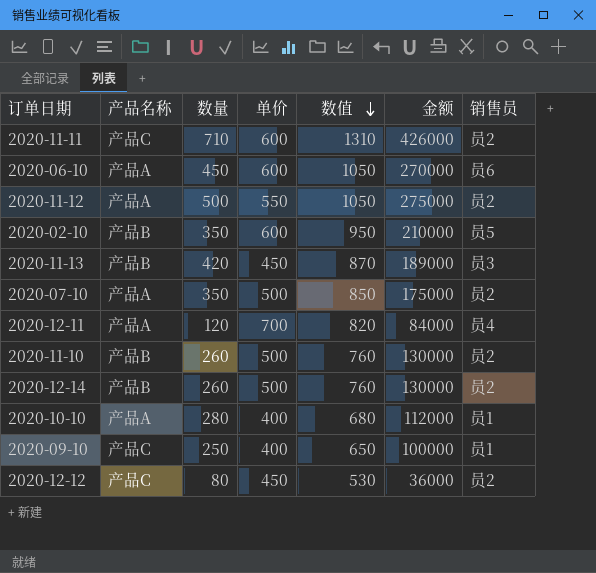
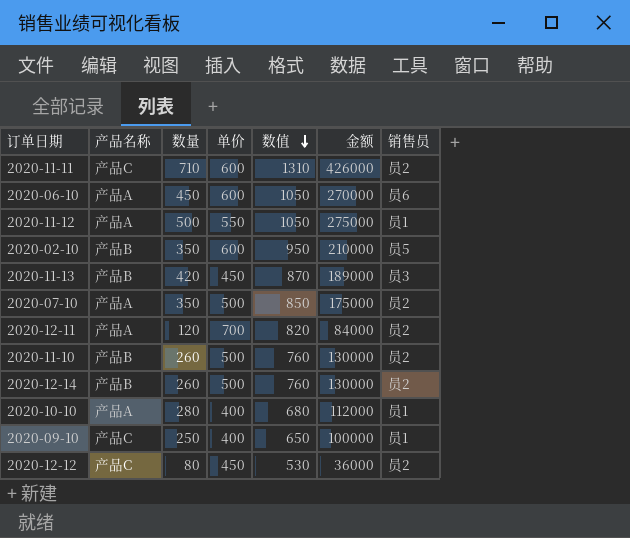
2020-11-12 | 销售员: 员2 -> 员1
2020-12-11 | 销售员: 员4 -> 员2

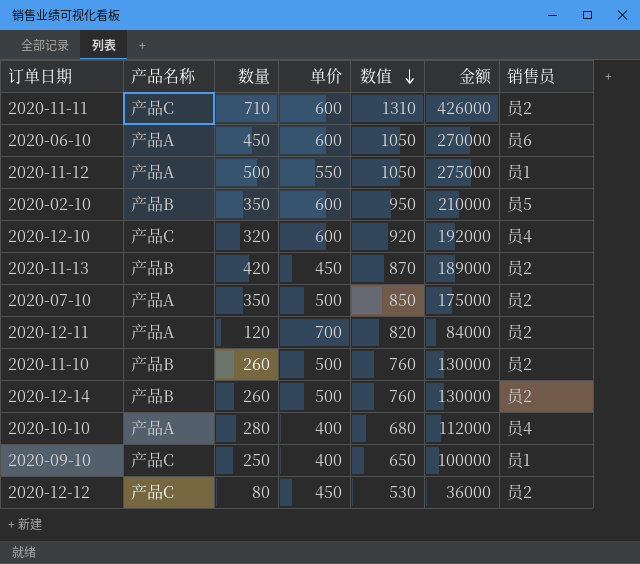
row 2020-12-10: none -> 产品C | 320 | 600 | 920 | 192000 | 员4
2020-11-13 | 销售员: 员3 -> 员2
2020-10-10 | 销售员: 员1 -> 员4

